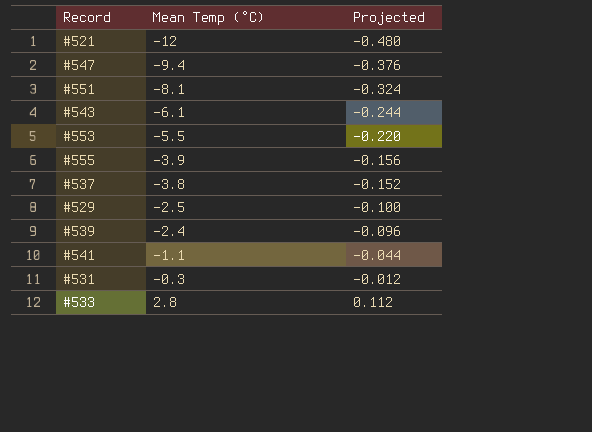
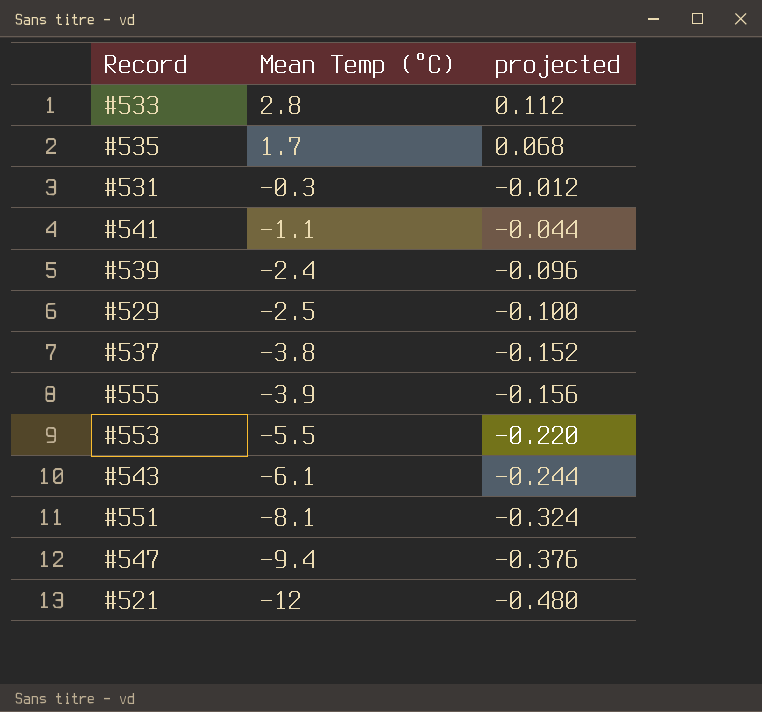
row order: Mean Temp (°C) ascending -> Mean Temp (°C) descending
column name: Projected -> projected
row #535: none -> 1.7 | 0.068

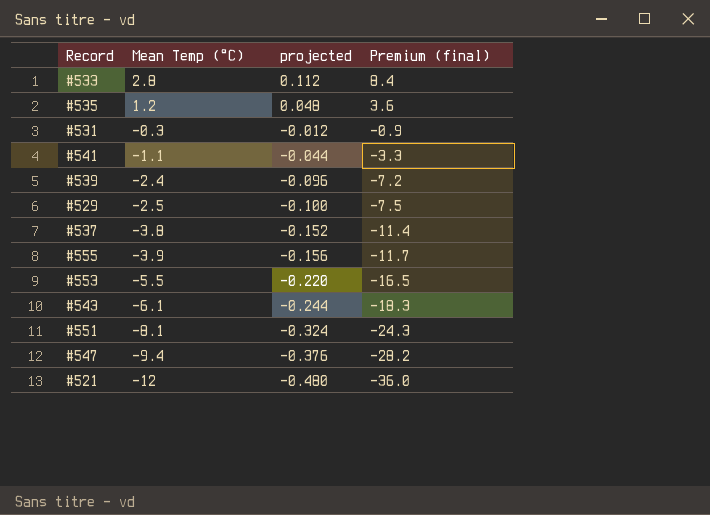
column Premium (final) | formula: none -> [Mean Temp (°C)] * 3
#535 | Mean Temp (°C): 1.7 -> 1.2
#535 | projected: 0.068 -> 0.048

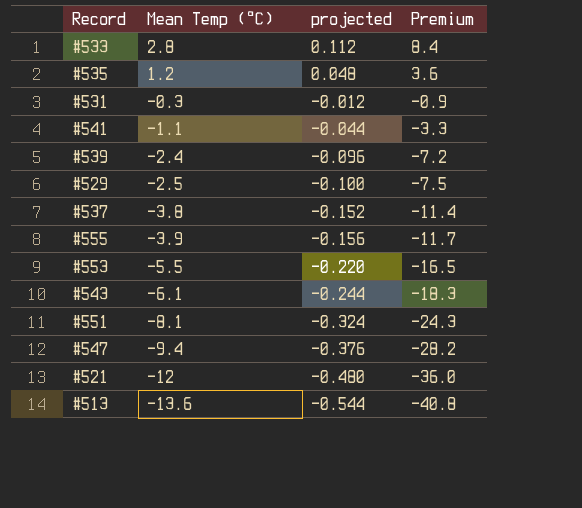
column name: Premium (final) -> Premium
row #513: none -> -13.6 | -0.544 | -40.8

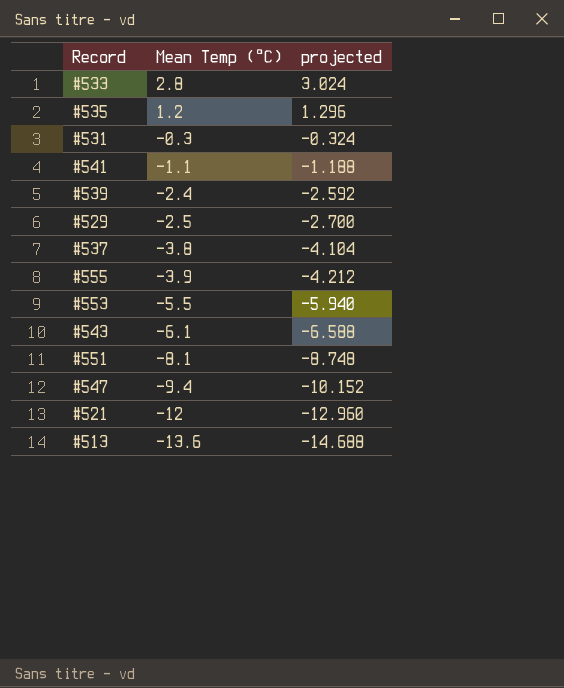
column Premium | formula: [Mean Temp (°C)] * 3 -> none
column projected | formula: [Mean Temp (°C)] * 0.04 -> [Mean Temp (°C)] * 1.08

